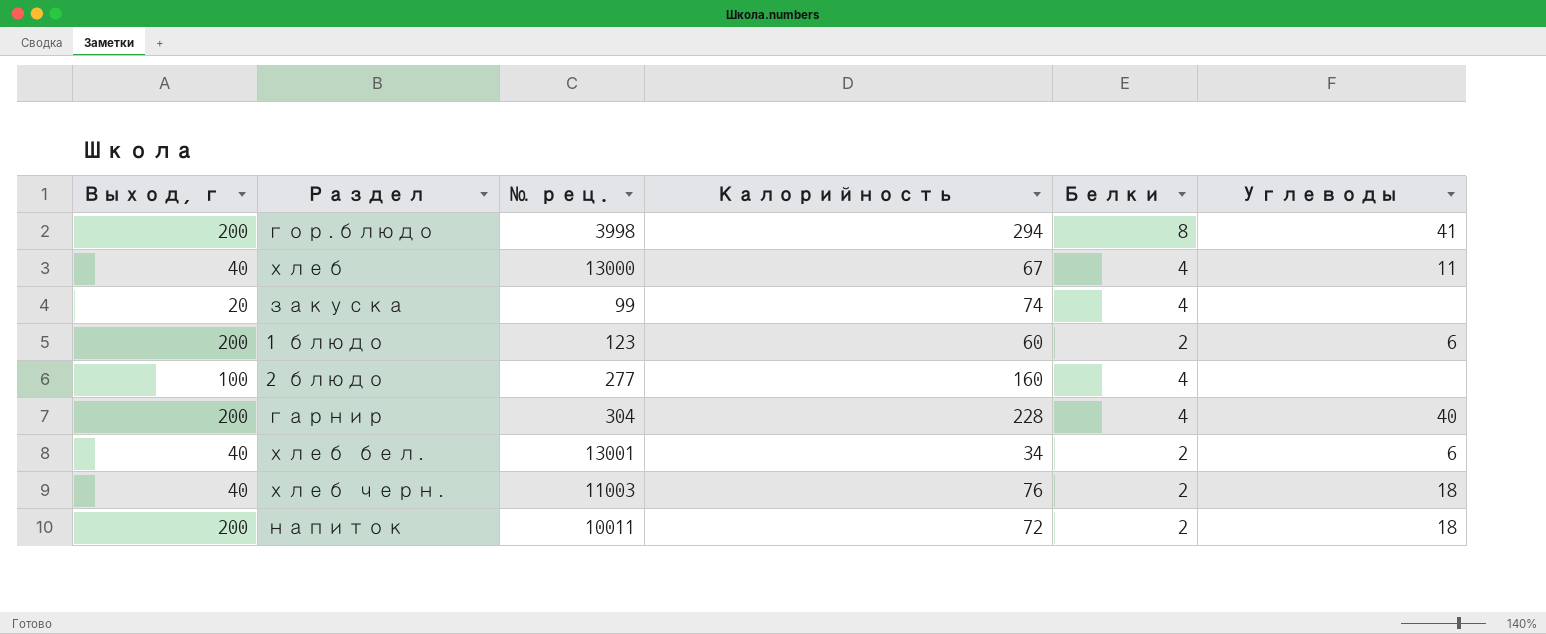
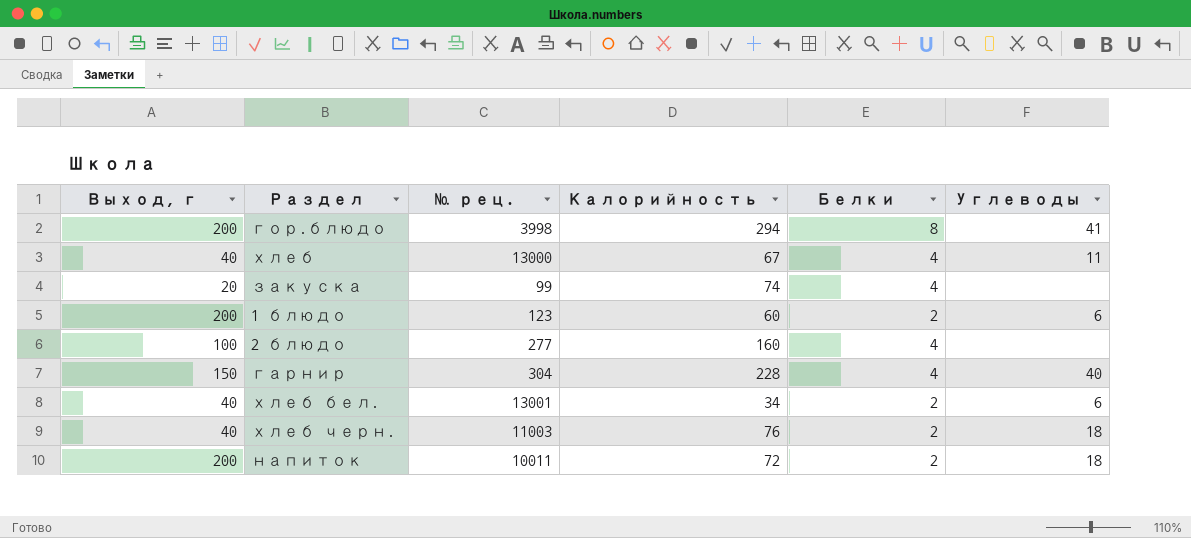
гарнир | Выход, г: 200 -> 150

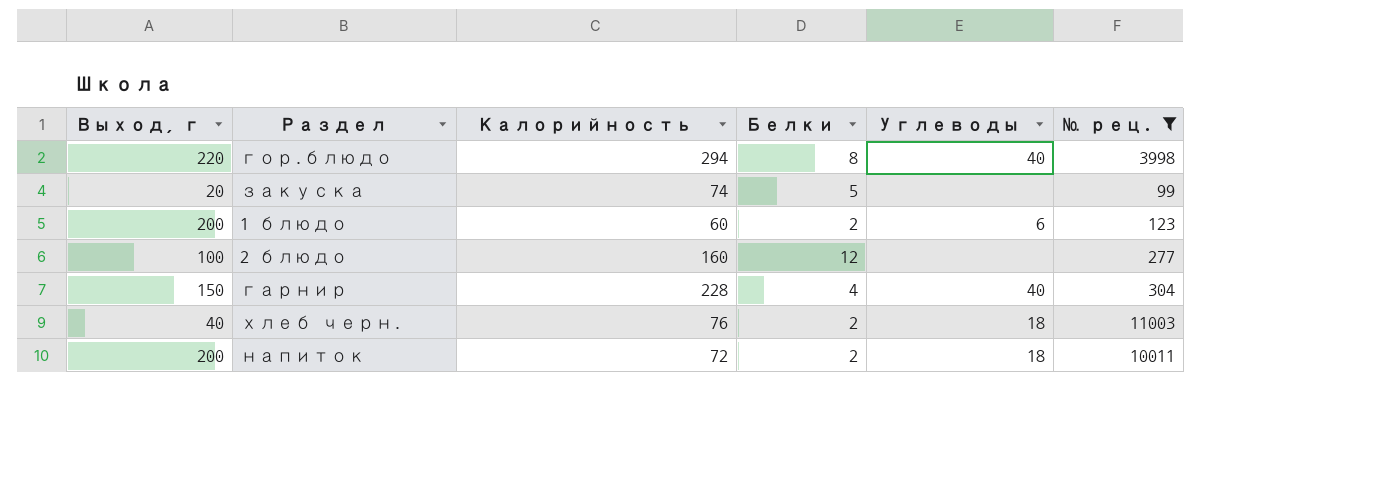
filter: none -> № рец. <= 11003
column № рец. | position: 3 -> 6
гор.блюдо | Выход, г: 200 -> 220
гор.блюдо | Углеводы: 41 -> 40
закуска | Белки: 4 -> 5
2 блюдо | Белки: 4 -> 12

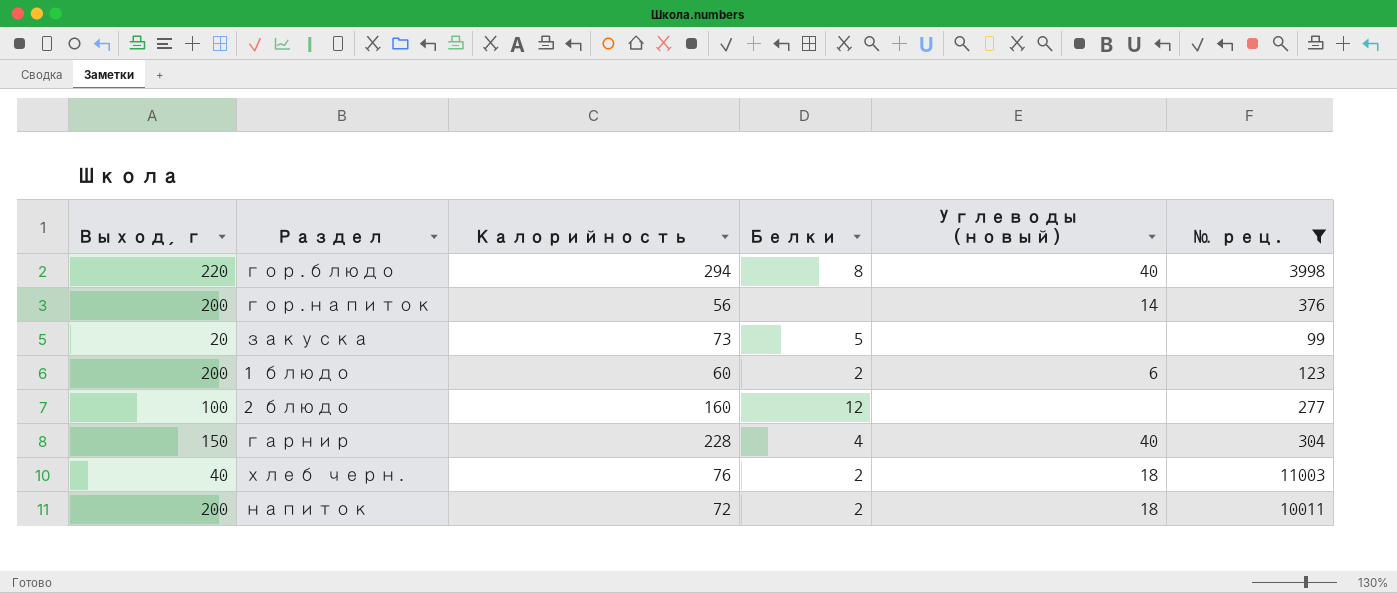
column name: Углеводы -> Углеводы (новый)
row гор.напиток: none -> 200 | 56 | none | 14 | 376
закуска | Калорийность: 74 -> 73

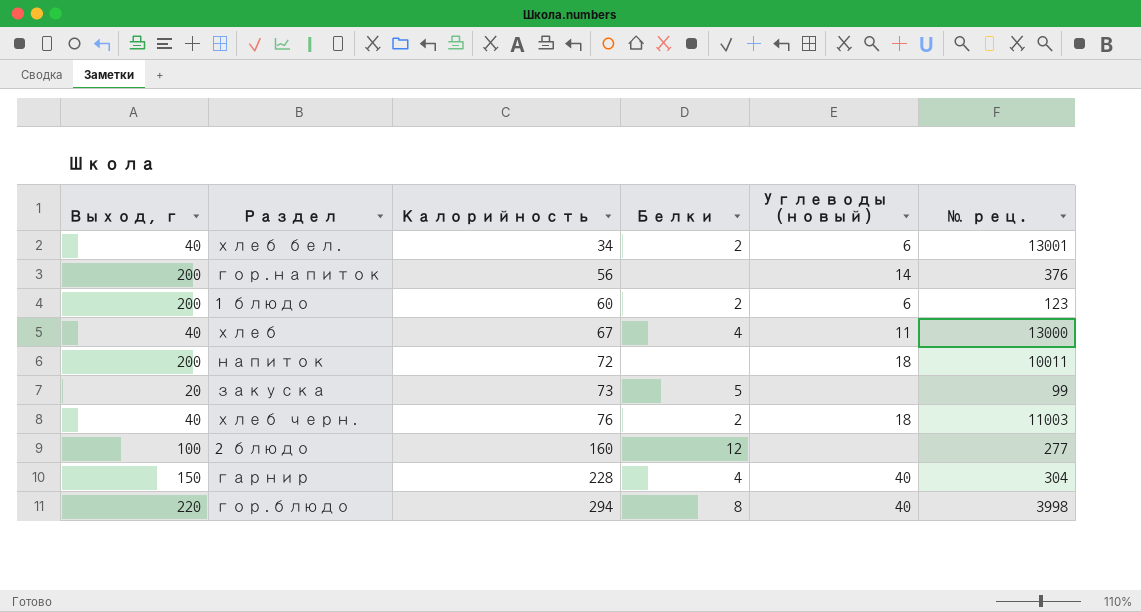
filter: № рец. <= 11003 -> none
row order: none -> Калорийность ascending
напиток | Белки: 2 -> none

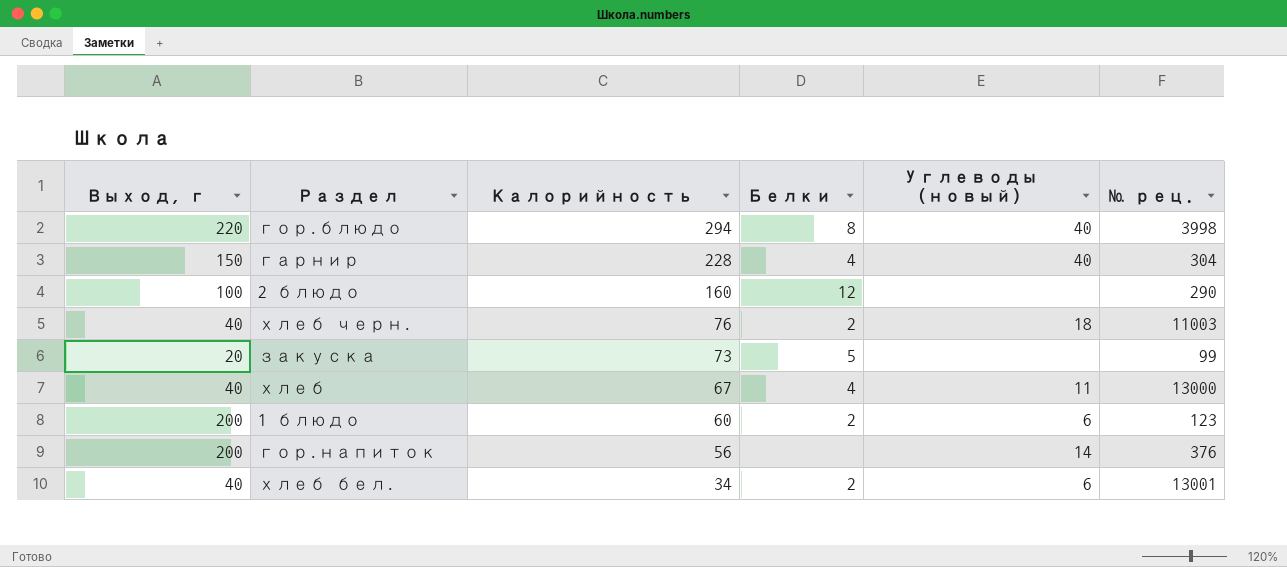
row order: Калорийность ascending -> Калорийность descending
row напиток: 200 | 72 | none | 18 | 10011 -> none
2 блюдо | № рец.: 277 -> 290

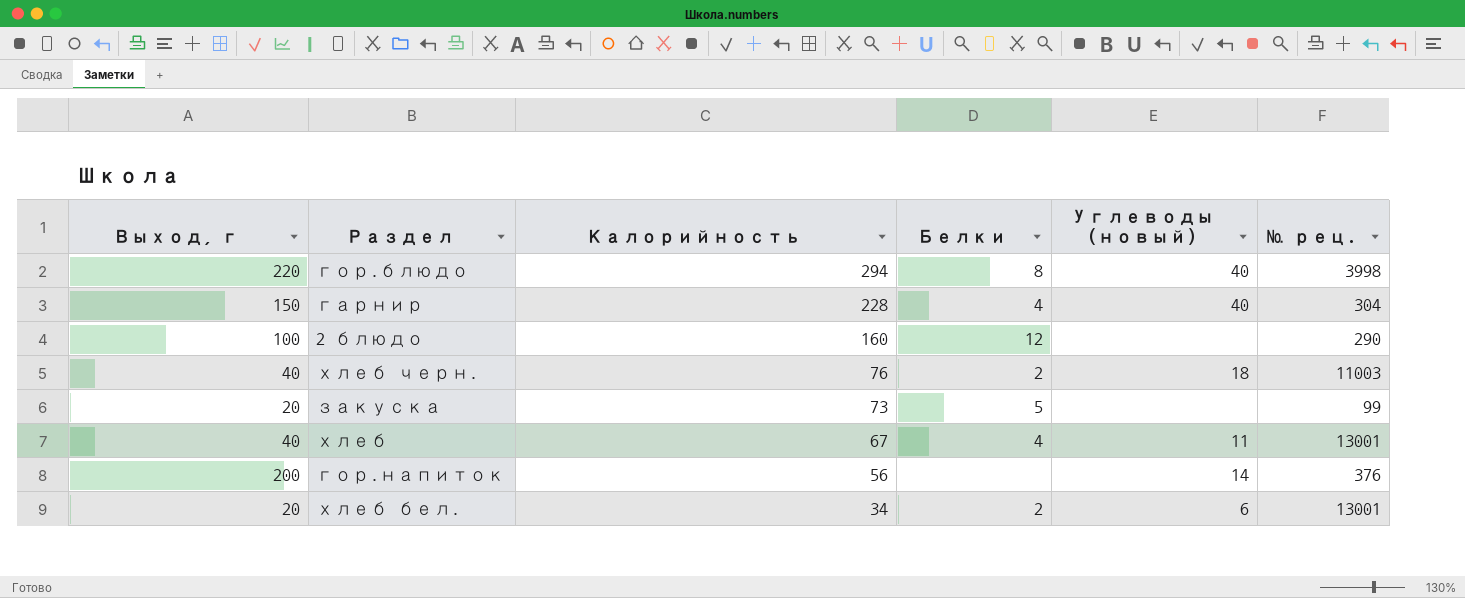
row 1 блюдо: 200 | 60 | 2 | 6 | 123 -> none
хлеб | № рец.: 13000 -> 13001
хлеб бел. | Выход, г: 40 -> 20

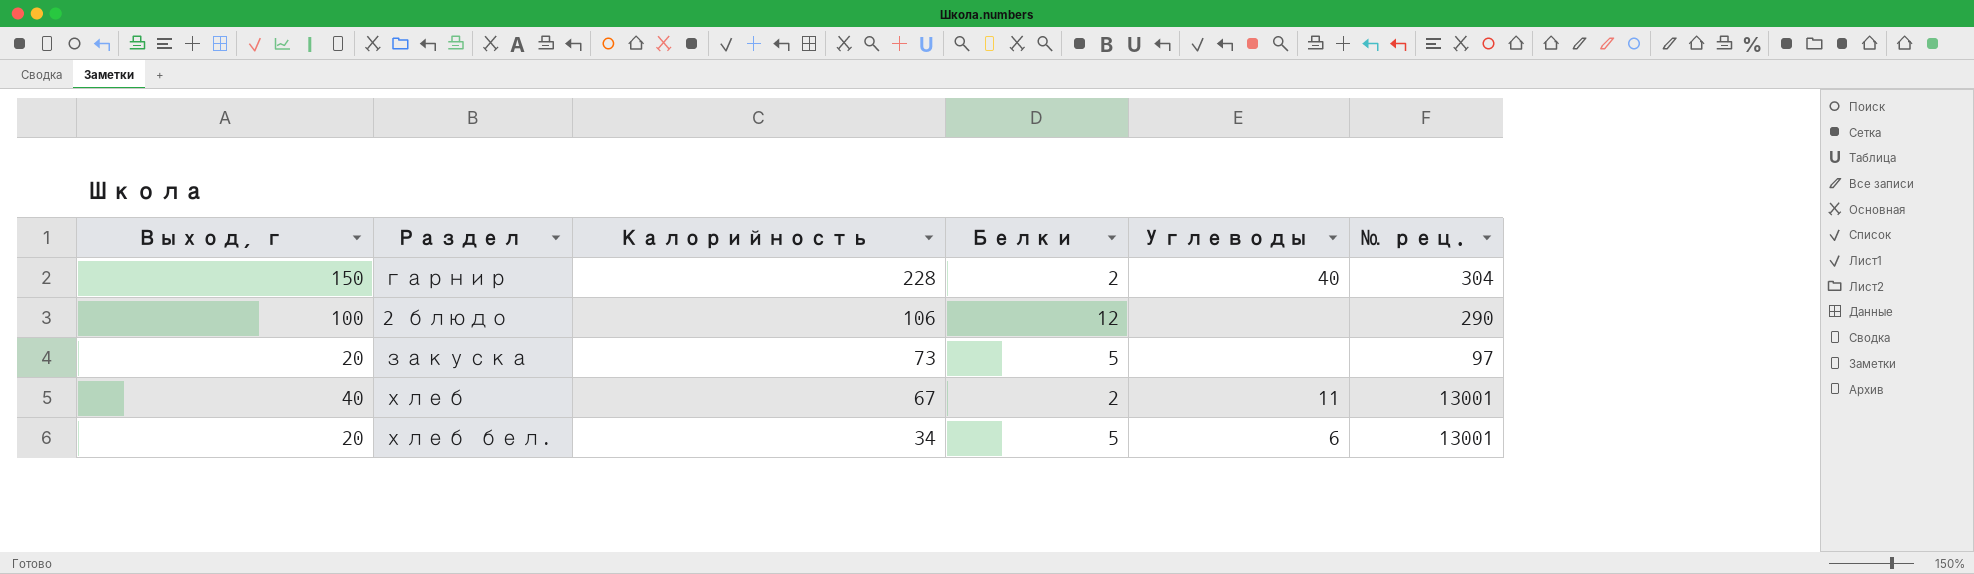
column name: Углеводы (новый) -> Углеводы
row гор.блюдо: 220 | 294 | 8 | 40 | 3998 -> none
row хлеб черн.: 40 | 76 | 2 | 18 | 11003 -> none
row гор.напиток: 200 | 56 | none | 14 | 376 -> none
гарнир | Белки: 4 -> 2
2 блюдо | Калорийность: 160 -> 106
закуска | № рец.: 99 -> 97
хлеб | Белки: 4 -> 2
хлеб бел. | Белки: 2 -> 5

